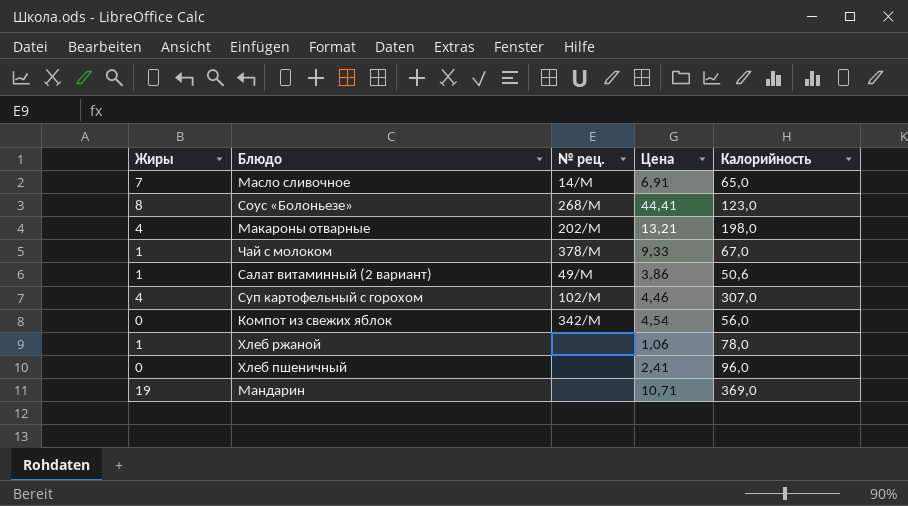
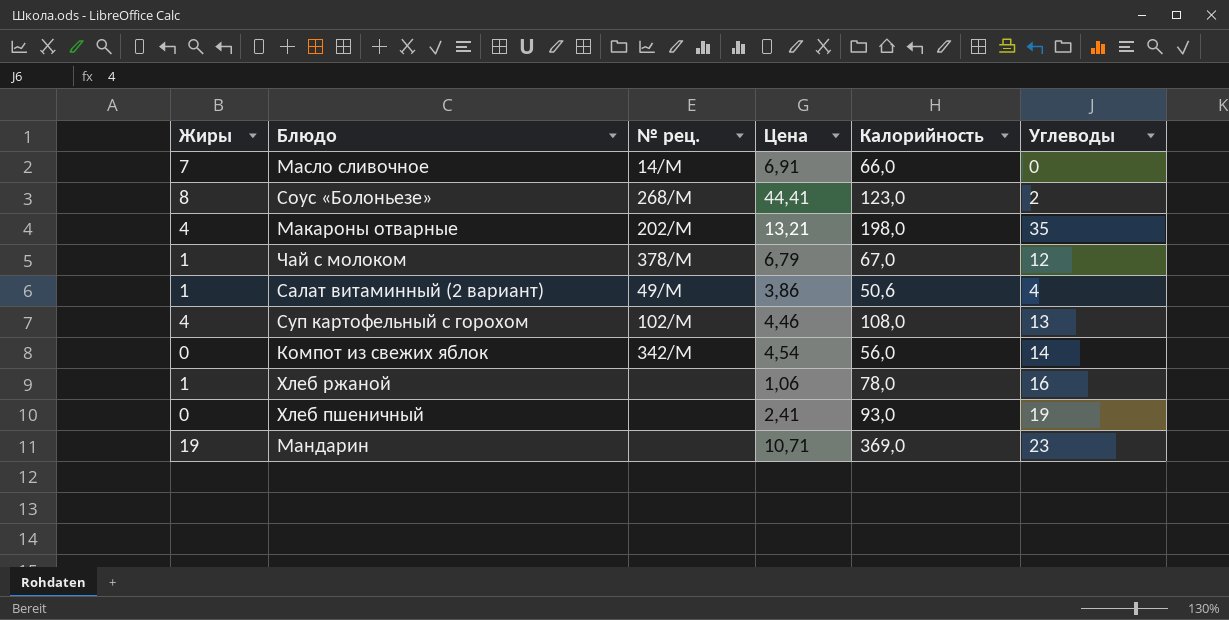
column Углеводы | position: none -> 6
Масло сливочное | Калорийность: 65,0 -> 66,0
Чай с молоком | Цена: 9,33 -> 6,79
Суп картофельный с горохом | Калорийность: 307,0 -> 108,0
Хлеб пшеничный | Калорийность: 96,0 -> 93,0

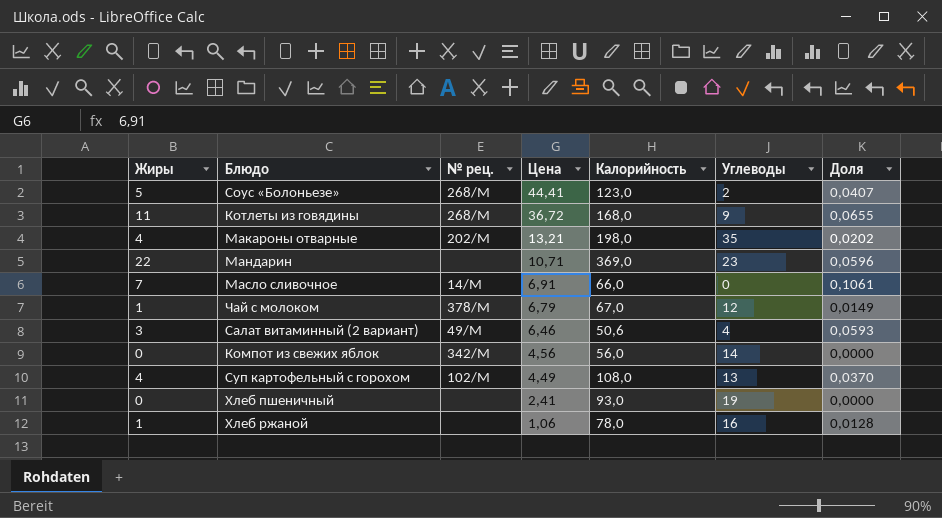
row order: none -> Цена descending
column Доля | formula: none -> [Жиры] / [Калорийность]
Соус «Болоньезе» | Жиры: 8 -> 5
row Котлеты из говядины: none -> 11 | 268/М | 36,72 | 168,0 | 9 | 0,0655
Мандарин | Жиры: 19 -> 22
Салат витаминный (2 вариант) | Жиры: 1 -> 3
Салат витаминный (2 вариант) | Цена: 3,86 -> 6,46
Компот из свежих яблок | Цена: 4,54 -> 4,56
Суп картофельный с горохом | Цена: 4,46 -> 4,49

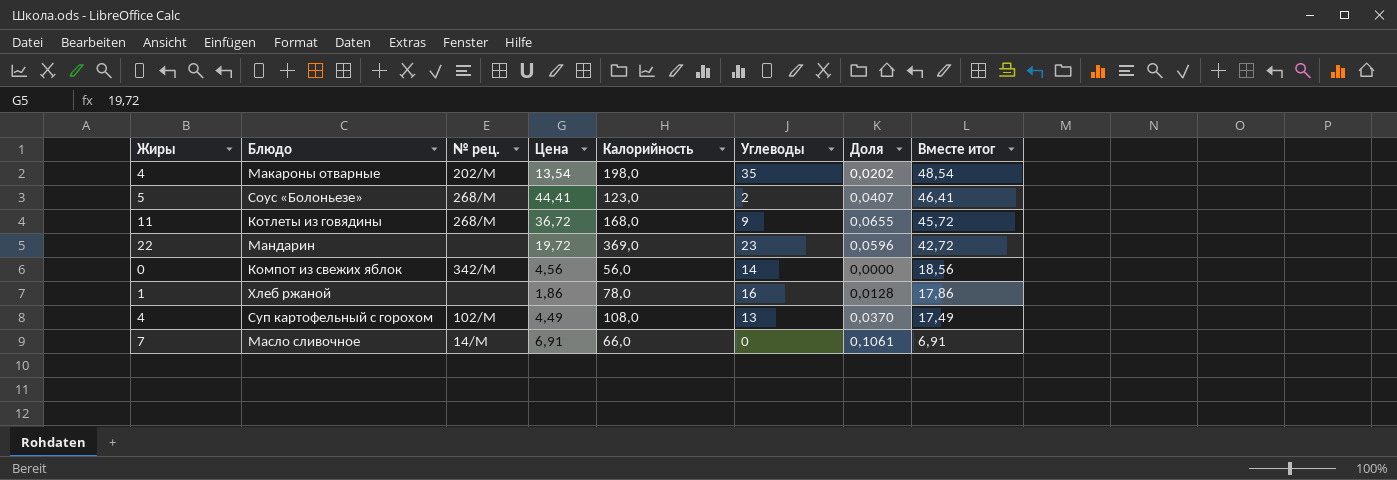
row order: Цена descending -> Вместе итог descending
column Вместе итог | formula: none -> [Цена] + [Углеводы]
row Чай с молоком: 1 | 378/М | 6,79 | 67,0 | 12 | 0,0149 -> none
row Салат витаминный (2 вариант): 3 | 49/М | 6,46 | 50,6 | 4 | 0,0593 -> none
row Хлеб пшеничный: 0 | none | 2,41 | 93,0 | 19 | 0,0000 -> none
Макароны отварные | Цена: 13,21 -> 13,54
Мандарин | Цена: 10,71 -> 19,72
Хлеб ржаной | Цена: 1,06 -> 1,86

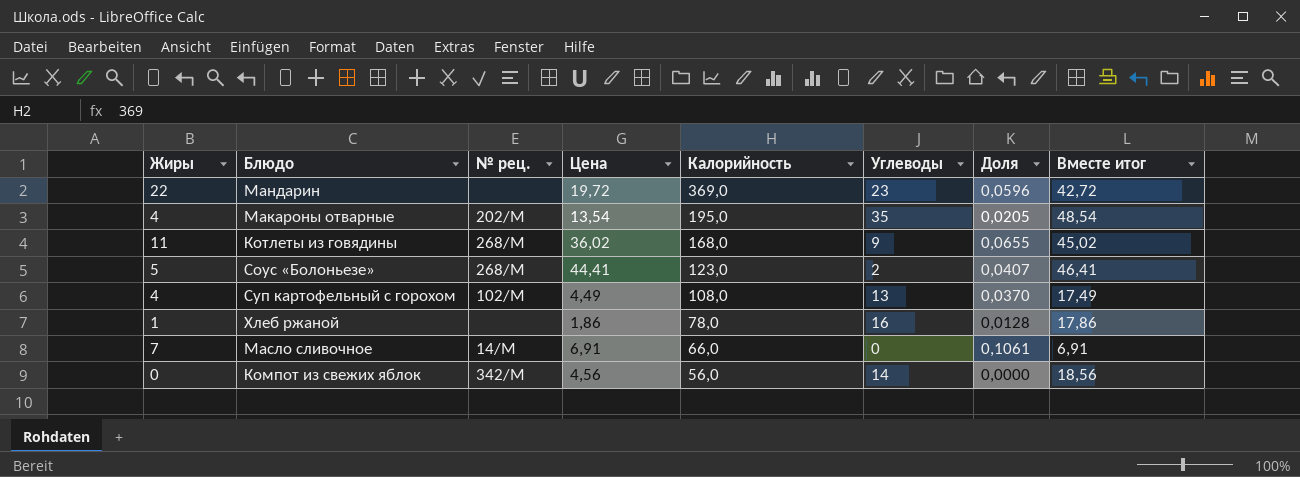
row order: Вместе итог descending -> Калорийность descending
Макароны отварные | Калорийность: 198,0 -> 195,0
Макароны отварные | Доля: 0,0202 -> 0,0205
Котлеты из говядины | Цена: 36,72 -> 36,02
Котлеты из говядины | Вместе итог: 45,72 -> 45,02

